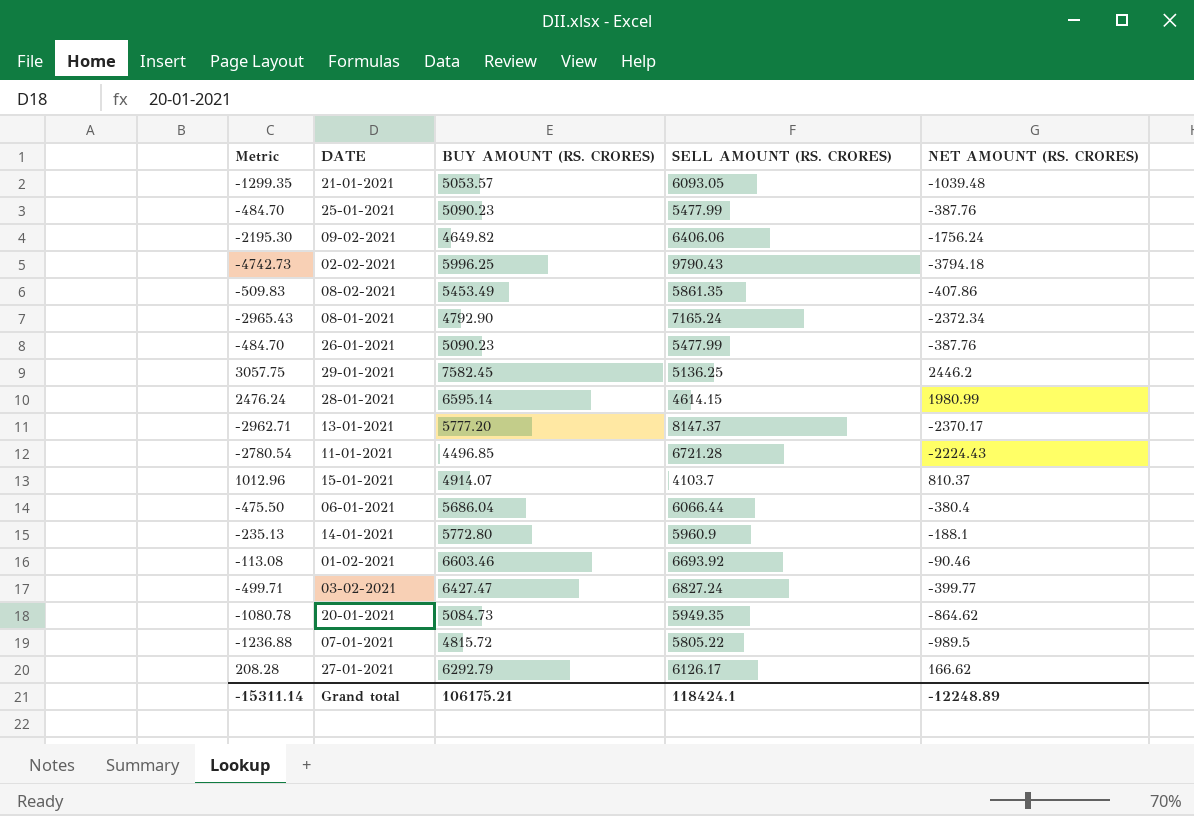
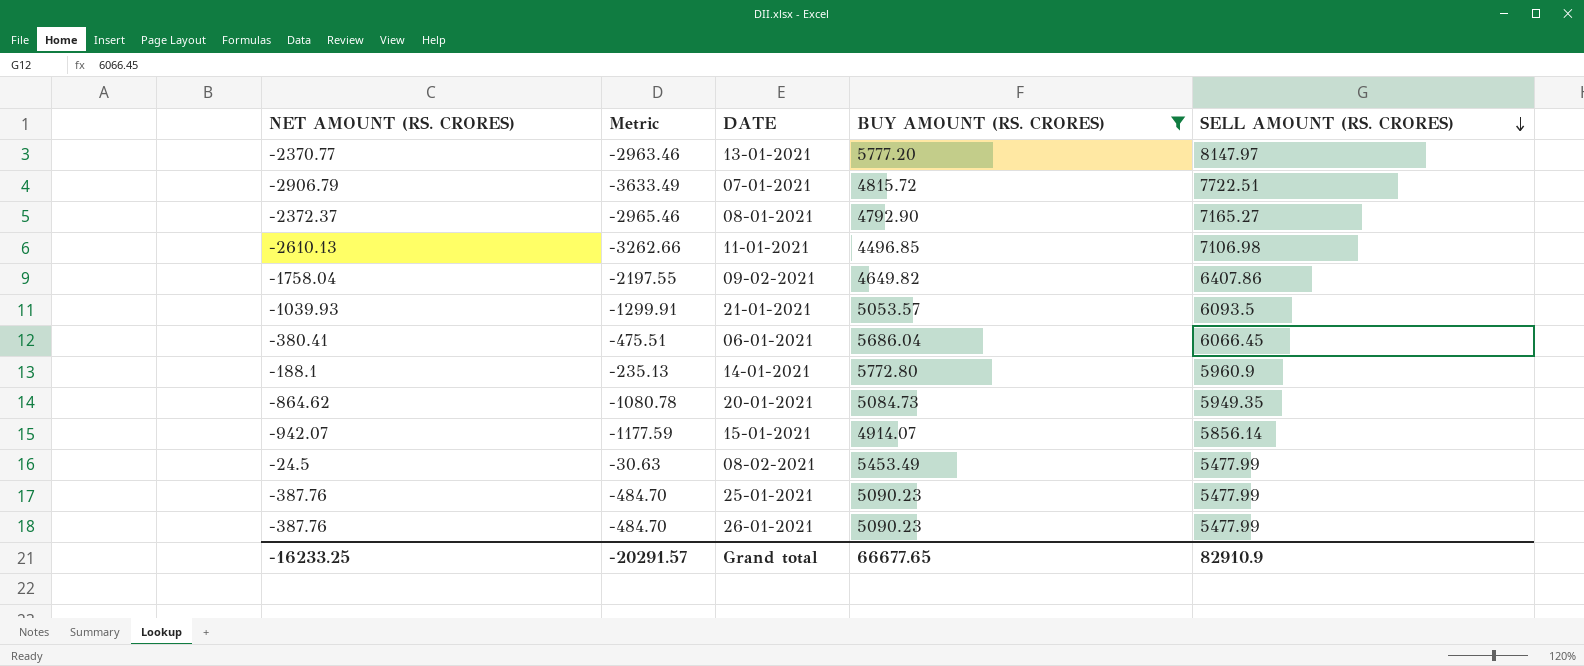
filter: none -> BUY AMOUNT (RS. CRORES) <= 5777.20
row order: none -> SELL AMOUNT (RS. CRORES) descending
column NET AMOUNT (RS. CRORES) | position: 5 -> 1
13-01-2021 | NET AMOUNT (RS. CRORES): -2370.17 -> -2370.77
13-01-2021 | Metric: -2962.71 -> -2963.46
13-01-2021 | SELL AMOUNT (RS. CRORES): 8147.37 -> 8147.97
07-01-2021 | NET AMOUNT (RS. CRORES): -989.5 -> -2906.79
07-01-2021 | Metric: -1236.88 -> -3633.49
07-01-2021 | SELL AMOUNT (RS. CRORES): 5805.22 -> 7722.51
08-01-2021 | NET AMOUNT (RS. CRORES): -2372.34 -> -2372.37
08-01-2021 | Metric: -2965.43 -> -2965.46
08-01-2021 | SELL AMOUNT (RS. CRORES): 7165.24 -> 7165.27
11-01-2021 | NET AMOUNT (RS. CRORES): -2224.43 -> -2610.13
11-01-2021 | Metric: -2780.54 -> -3262.66
11-01-2021 | SELL AMOUNT (RS. CRORES): 6721.28 -> 7106.98
09-02-2021 | NET AMOUNT (RS. CRORES): -1756.24 -> -1758.04
09-02-2021 | Metric: -2195.30 -> -2197.55
09-02-2021 | SELL AMOUNT (RS. CRORES): 6406.06 -> 6407.86
21-01-2021 | NET AMOUNT (RS. CRORES): -1039.48 -> -1039.93
21-01-2021 | Metric: -1299.35 -> -1299.91
21-01-2021 | SELL AMOUNT (RS. CRORES): 6093.05 -> 6093.5
06-01-2021 | NET AMOUNT (RS. CRORES): -380.4 -> -380.41
06-01-2021 | Metric: -475.50 -> -475.51
06-01-2021 | SELL AMOUNT (RS. CRORES): 6066.44 -> 6066.45
15-01-2021 | NET AMOUNT (RS. CRORES): 810.37 -> -942.07
15-01-2021 | Metric: 1012.96 -> -1177.59
15-01-2021 | SELL AMOUNT (RS. CRORES): 4103.7 -> 5856.14
08-02-2021 | NET AMOUNT (RS. CRORES): -407.86 -> -24.5
08-02-2021 | Metric: -509.83 -> -30.63
08-02-2021 | SELL AMOUNT (RS. CRORES): 5861.35 -> 5477.99
Grand total | NET AMOUNT (RS. CRORES): -12248.89 -> -16233.25
Grand total | Metric: -15311.14 -> -20291.57
Grand total | BUY AMOUNT (RS. CRORES): 106175.21 -> 66677.65
Grand total | SELL AMOUNT (RS. CRORES): 118424.1 -> 82910.9

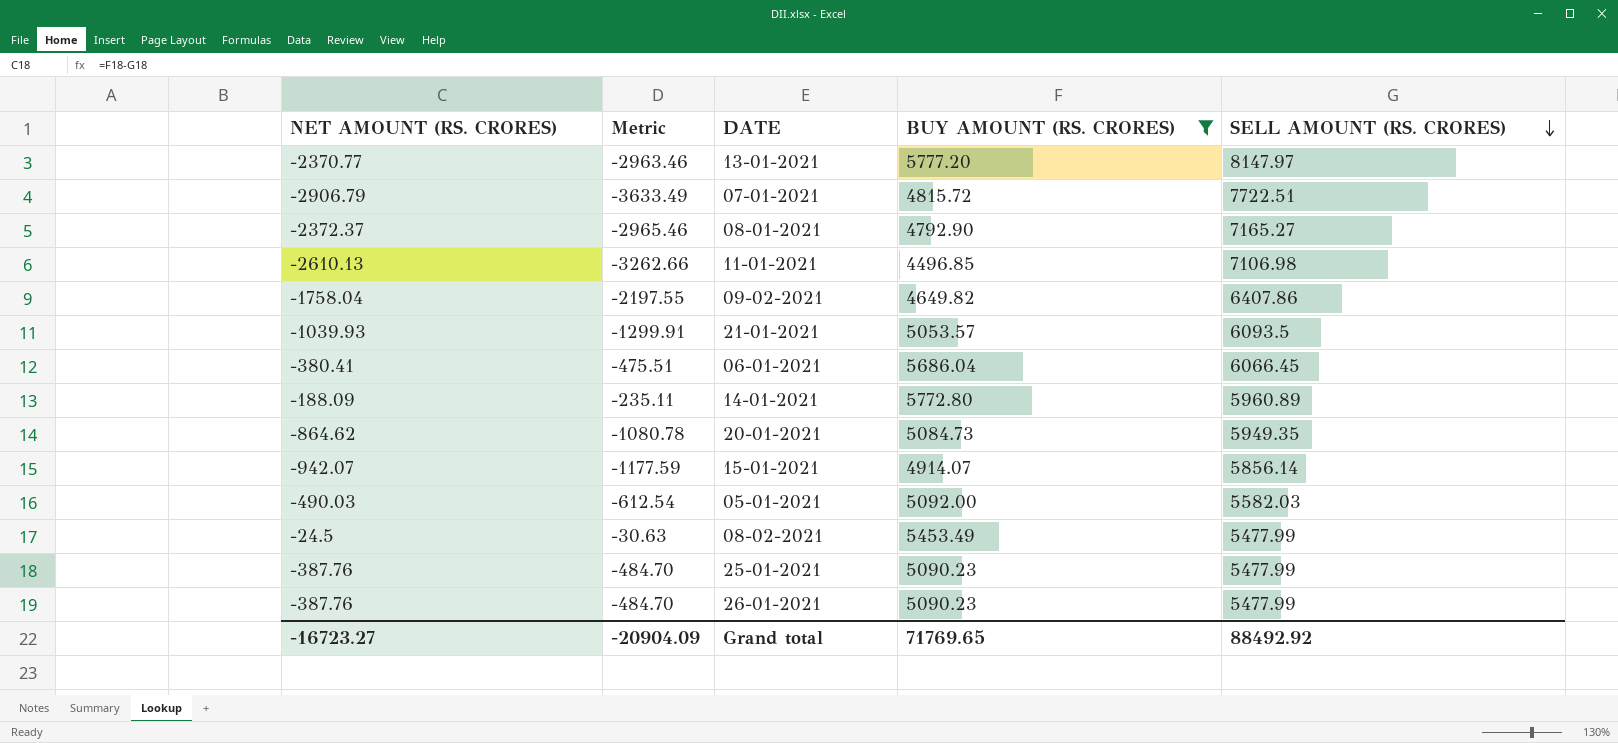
14-01-2021 | NET AMOUNT (RS. CRORES): -188.1 -> -188.09
14-01-2021 | Metric: -235.13 -> -235.11
14-01-2021 | SELL AMOUNT (RS. CRORES): 5960.9 -> 5960.89
row 05-01-2021: none -> -490.03 | -612.54 | 5092.00 | 5582.03
Grand total | NET AMOUNT (RS. CRORES): -16233.25 -> -16723.27
Grand total | Metric: -20291.57 -> -20904.09
Grand total | BUY AMOUNT (RS. CRORES): 66677.65 -> 71769.65
Grand total | SELL AMOUNT (RS. CRORES): 82910.9 -> 88492.92

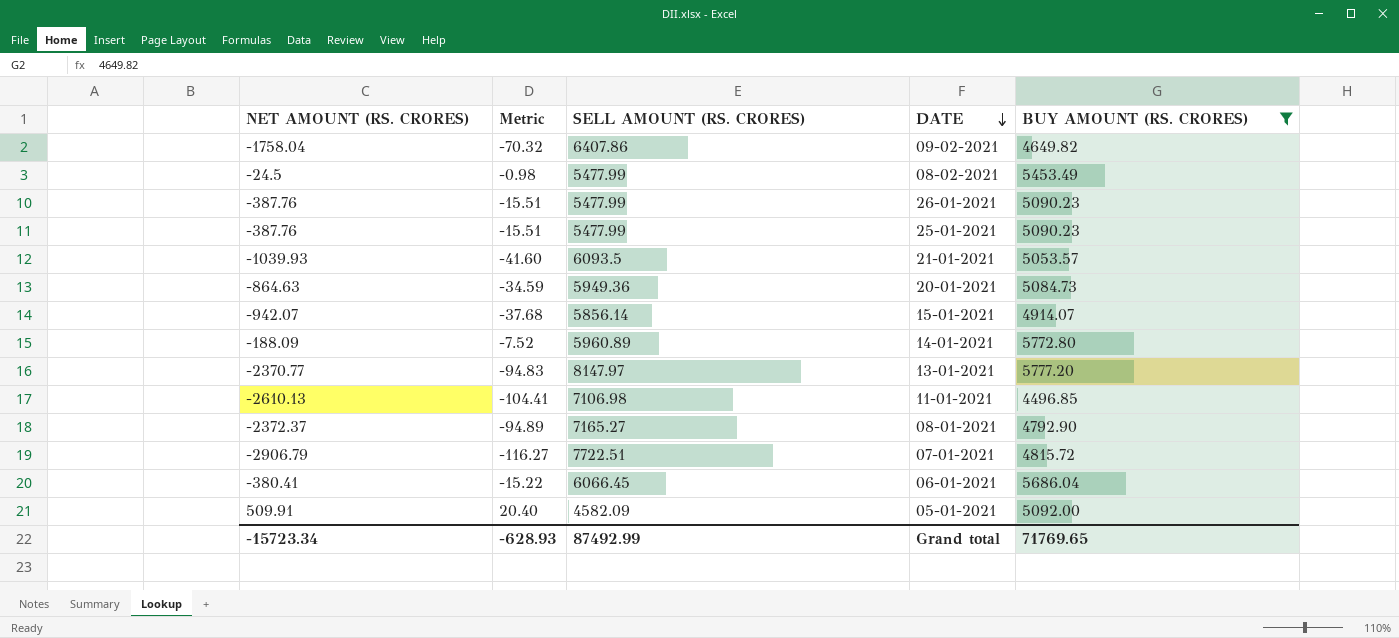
row order: SELL AMOUNT (RS. CRORES) descending -> DATE descending
column Metric | formula: [NET AMOUNT (RS. CRORES)] * 1.25 -> [NET AMOUNT (RS. CRORES)] * 0.04
column SELL AMOUNT (RS. CRORES) | position: 5 -> 3
20-01-2021 | NET AMOUNT (RS. CRORES): -864.62 -> -864.63
20-01-2021 | SELL AMOUNT (RS. CRORES): 5949.35 -> 5949.36
05-01-2021 | NET AMOUNT (RS. CRORES): -490.03 -> 509.91
05-01-2021 | SELL AMOUNT (RS. CRORES): 5582.03 -> 4582.09
Grand total | NET AMOUNT (RS. CRORES): -16723.27 -> -15723.34
Grand total | Metric: -20904.09 -> -628.93
Grand total | SELL AMOUNT (RS. CRORES): 88492.92 -> 87492.99

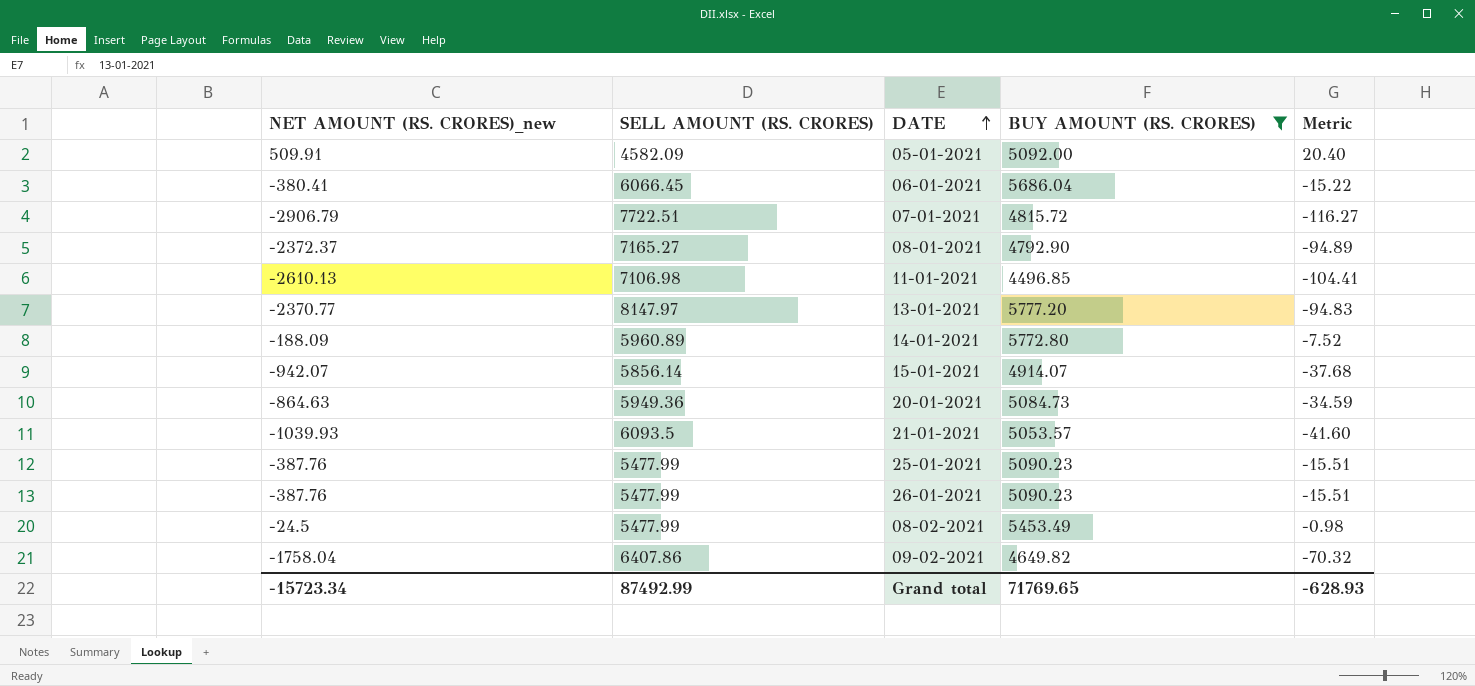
row order: DATE descending -> DATE ascending
column name: NET AMOUNT (RS. CRORES) -> NET AMOUNT (RS. CRORES)_new
column Metric | position: 2 -> 5

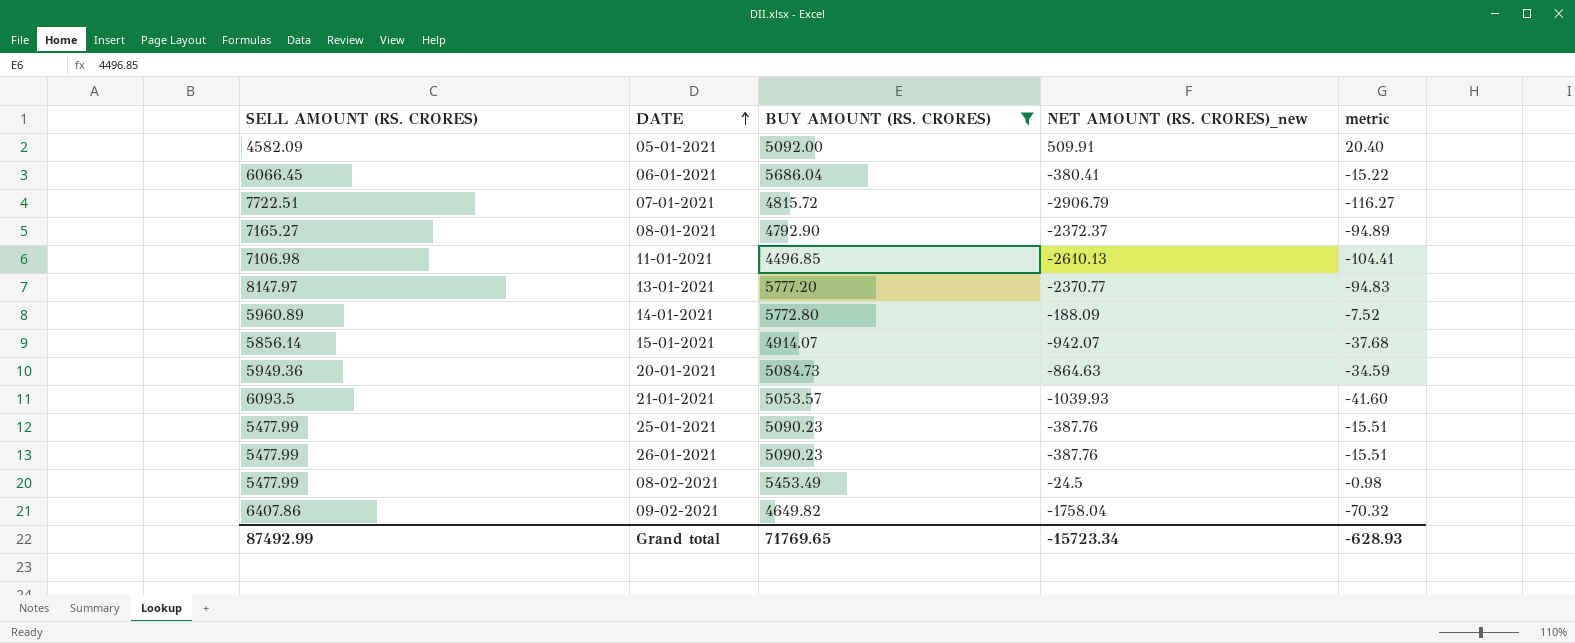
column NET AMOUNT (RS. CRORES)_new | position: 1 -> 4
column name: Metric -> metric

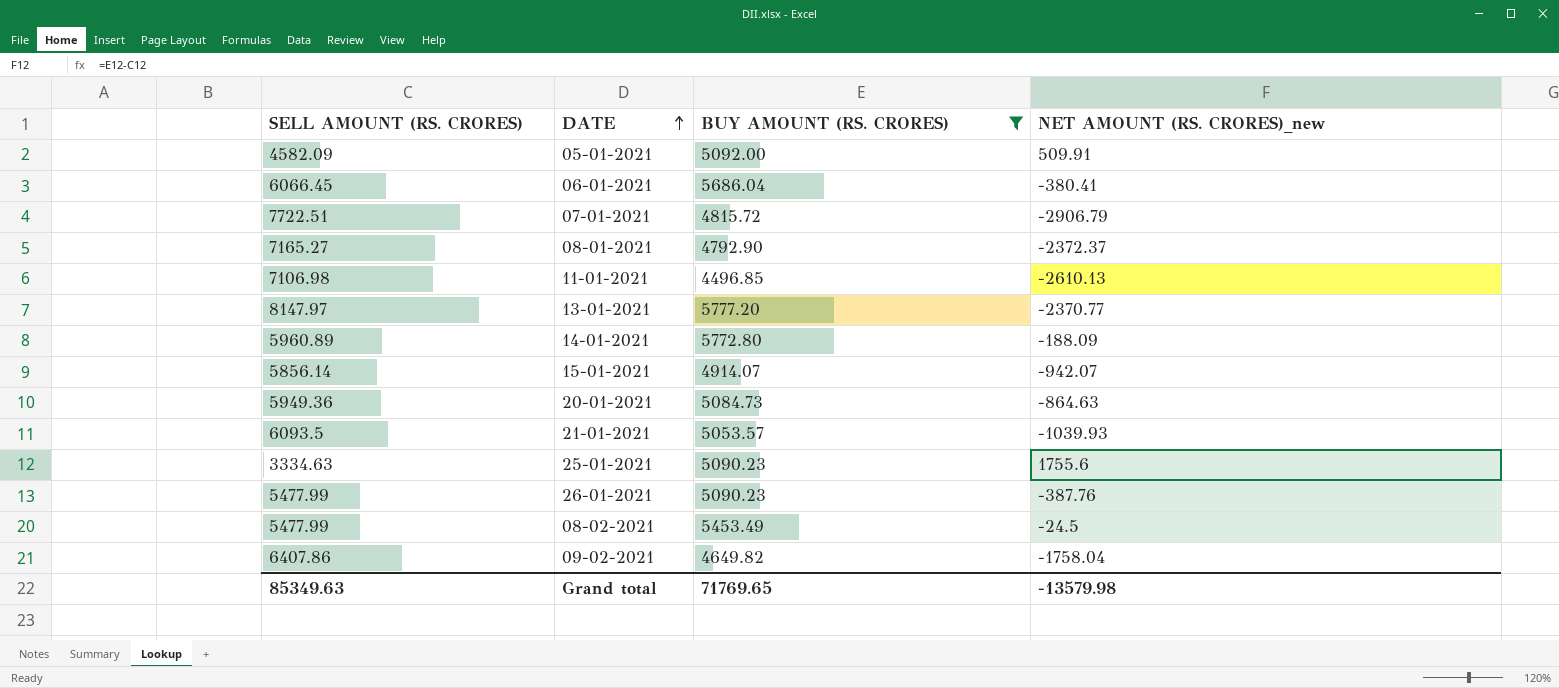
column metric | formula: [NET AMOUNT (RS. CRORES)_new] * 0.04 -> none
25-01-2021 | SELL AMOUNT (RS. CRORES): 5477.99 -> 3334.63
25-01-2021 | NET AMOUNT (RS. CRORES)_new: -387.76 -> 1755.6
Grand total | SELL AMOUNT (RS. CRORES): 87492.99 -> 85349.63
Grand total | NET AMOUNT (RS. CRORES)_new: -15723.34 -> -13579.98

